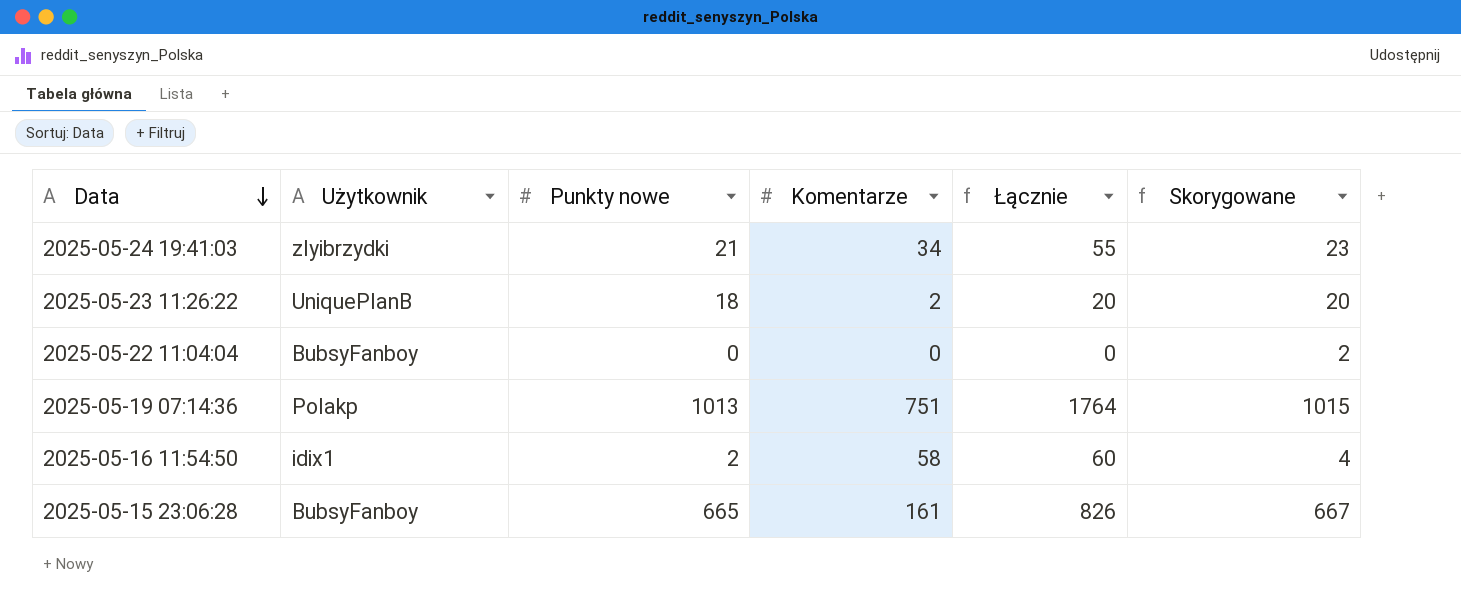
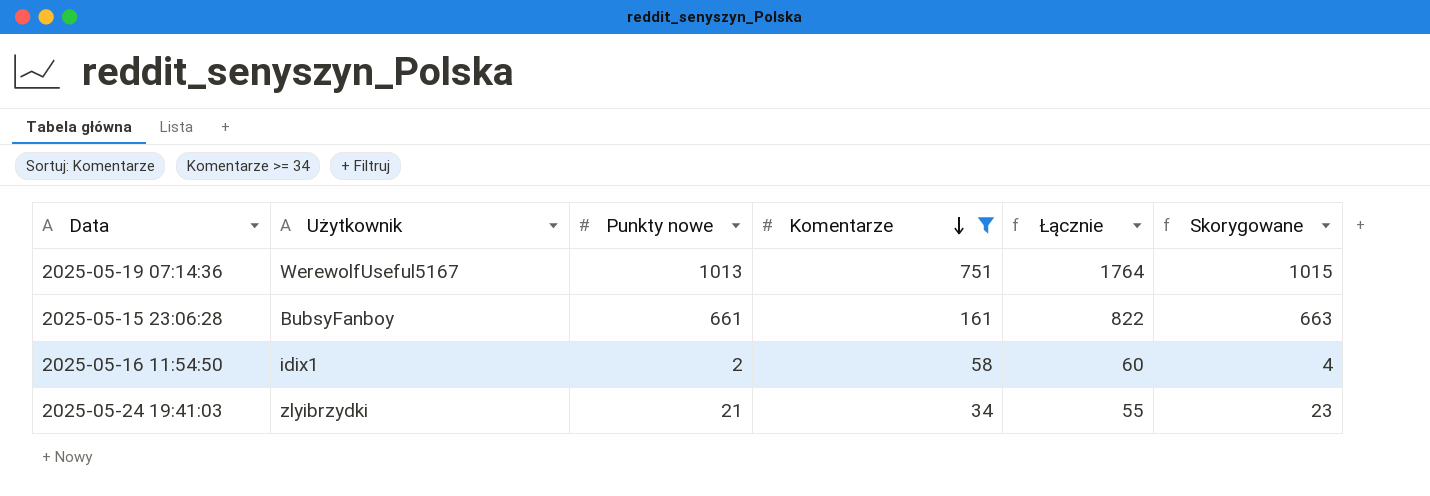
filter: none -> Komentarze >= 34
row order: Data descending -> Komentarze descending
2025-05-19 07:14:36 | Użytkownik: Polakp -> WerewolfUseful5167
2025-05-15 23:06:28 | Punkty nowe: 665 -> 661
2025-05-15 23:06:28 | Łącznie: 826 -> 822
2025-05-15 23:06:28 | Skorygowane: 667 -> 663

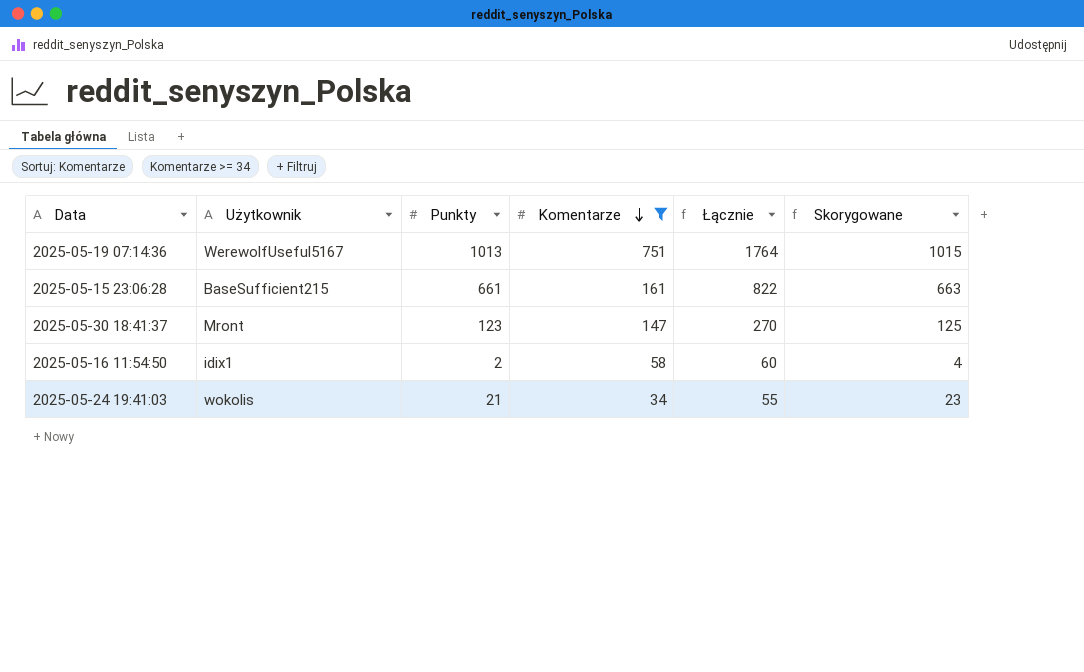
column name: Punkty nowe -> Punkty
2025-05-15 23:06:28 | Użytkownik: BubsyFanboy -> BaseSufficient215
row 2025-05-30 18:41:37: none -> Mront | 123 | 147 | 270 | 125
2025-05-24 19:41:03 | Użytkownik: zlyibrzydki -> wokolis

